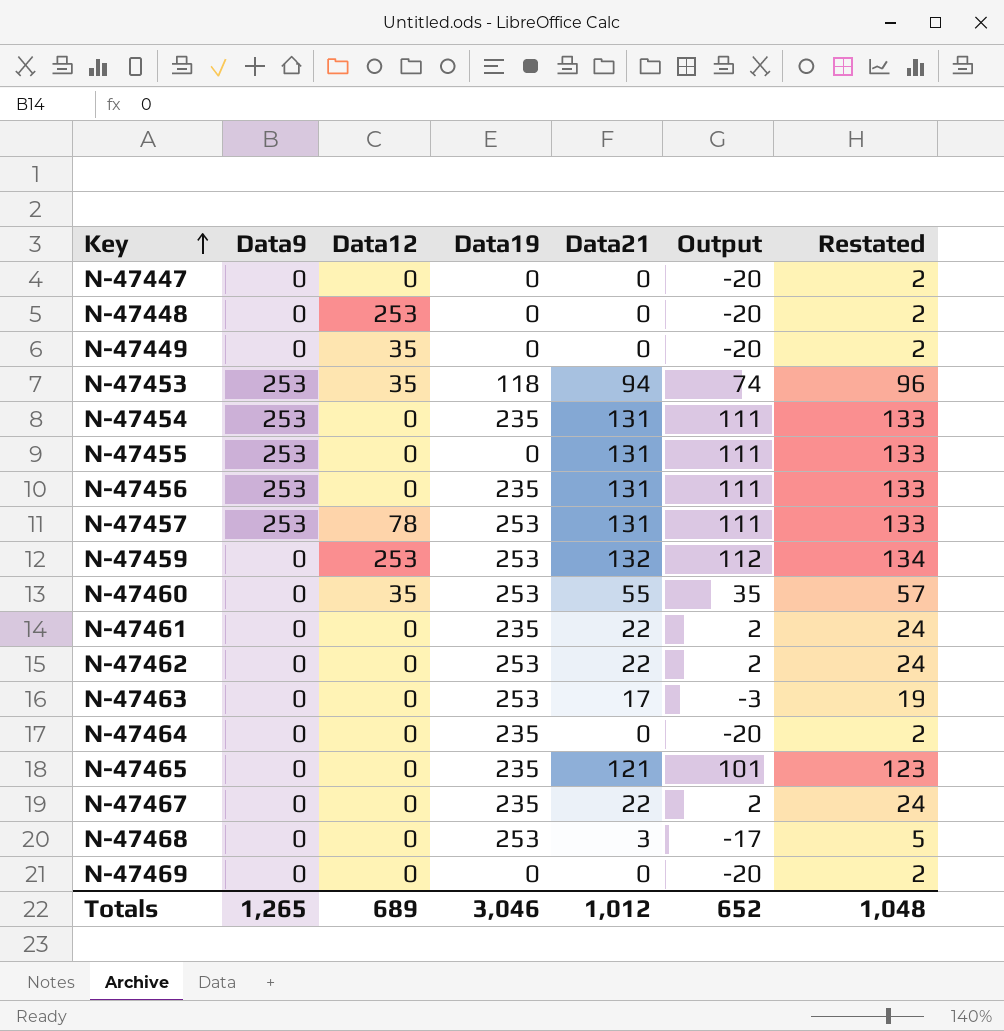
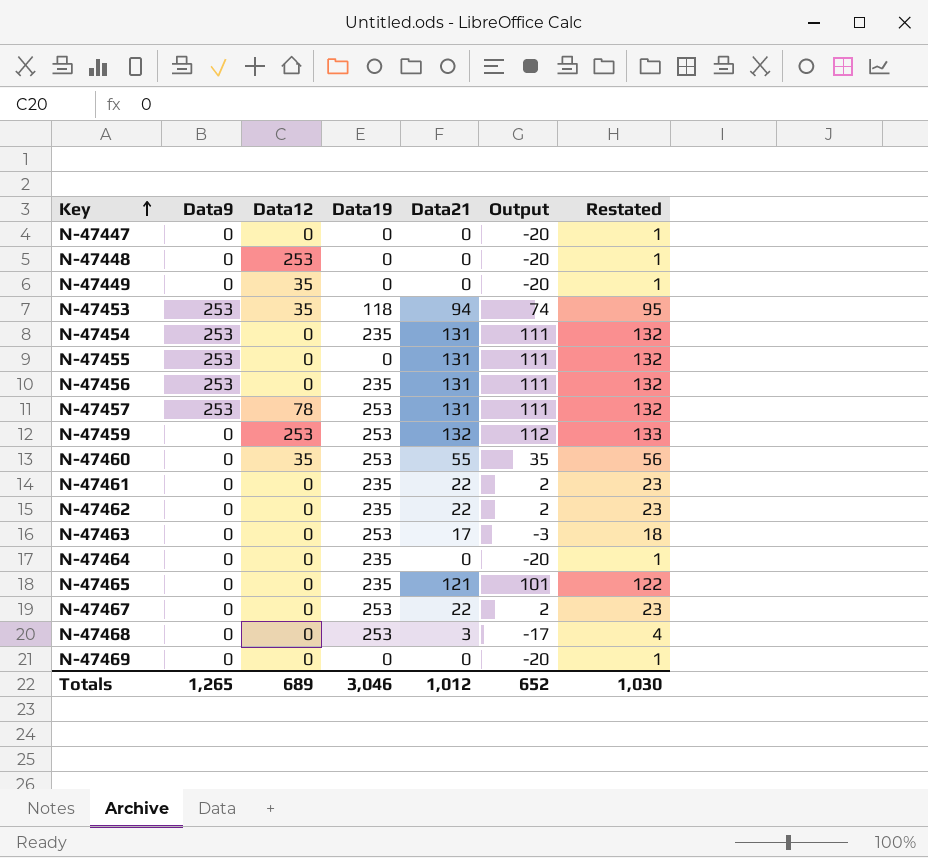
column Restated | formula: [Data21] + 2 -> [Data21] + 1
N-47462 | Data19: 253 -> 235
N-47467 | Data19: 235 -> 253
Totals | Restated: 1,048 -> 1,030

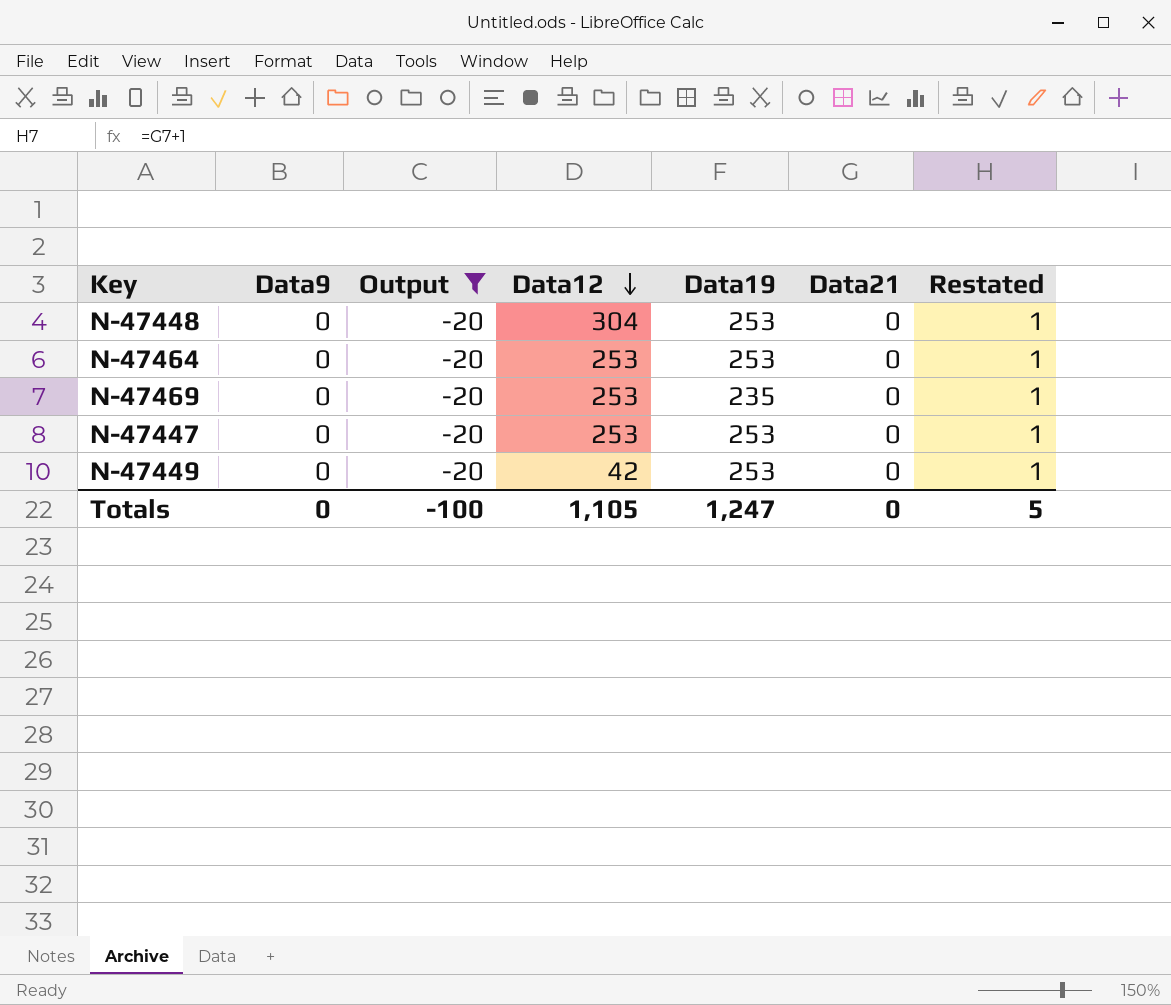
filter: none -> Output = -20
row order: Key ascending -> Data12 descending
column Output | position: 6 -> 3
N-47448 | Data12: 253 -> 304
N-47448 | Data19: 0 -> 253
N-47464 | Data12: 0 -> 253
N-47464 | Data19: 235 -> 253
N-47469 | Data12: 0 -> 253
N-47469 | Data19: 0 -> 235
N-47447 | Data12: 0 -> 253
N-47447 | Data19: 0 -> 253
N-47449 | Data12: 35 -> 42
N-47449 | Data19: 0 -> 253
Totals | Data9: 1,265 -> 0
Totals | Output: 652 -> -100
Totals | Data12: 689 -> 1,105
Totals | Data19: 3,046 -> 1,247
Totals | Data21: 1,012 -> 0
Totals | Restated: 1,030 -> 5

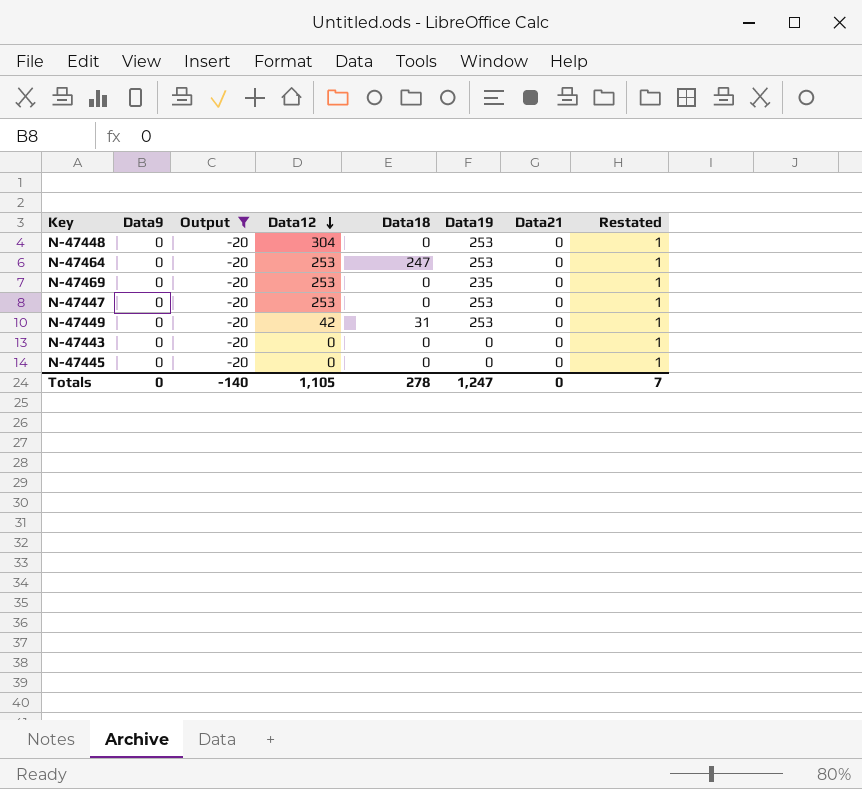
column Data18 | position: none -> 5
row N-47443: none -> 0 | -20 | 0 | 0 | 0 | 0 | 1
row N-47445: none -> 0 | -20 | 0 | 0 | 0 | 0 | 1
Totals | Output: -100 -> -140
Totals | Restated: 5 -> 7

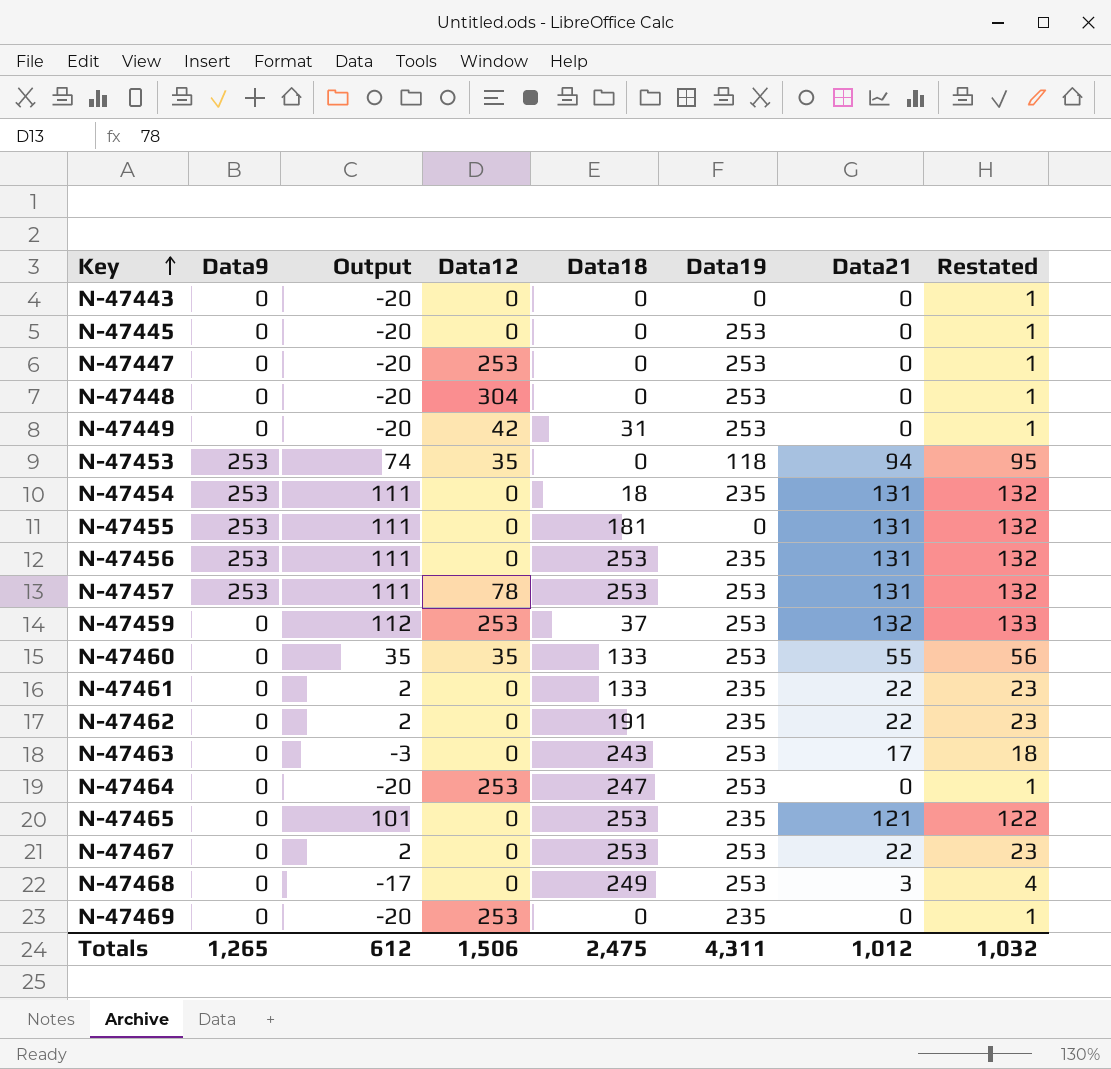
filter: Output = -20 -> none
row order: Data12 descending -> Key ascending
N-47445 | Data19: 0 -> 253
Totals | Data9: 0 -> 1,265
Totals | Output: -140 -> 612
Totals | Data12: 1,105 -> 1,506
Totals | Data18: 278 -> 2,475
Totals | Data19: 1,247 -> 4,311
Totals | Data21: 0 -> 1,012
Totals | Restated: 7 -> 1,032

